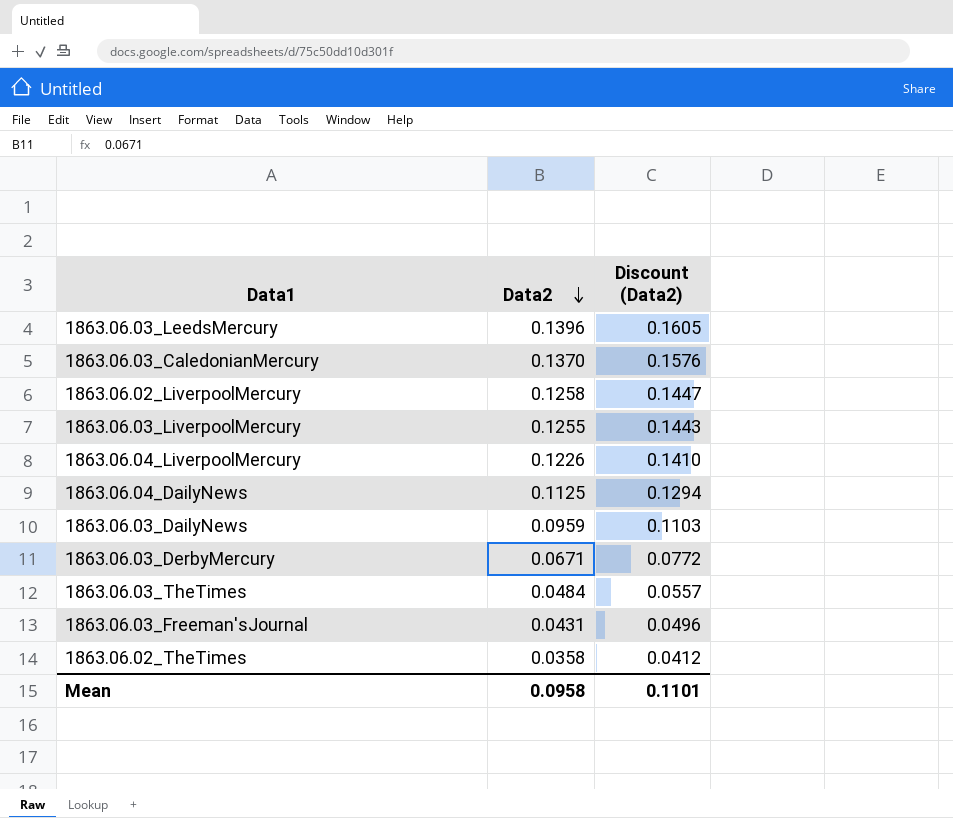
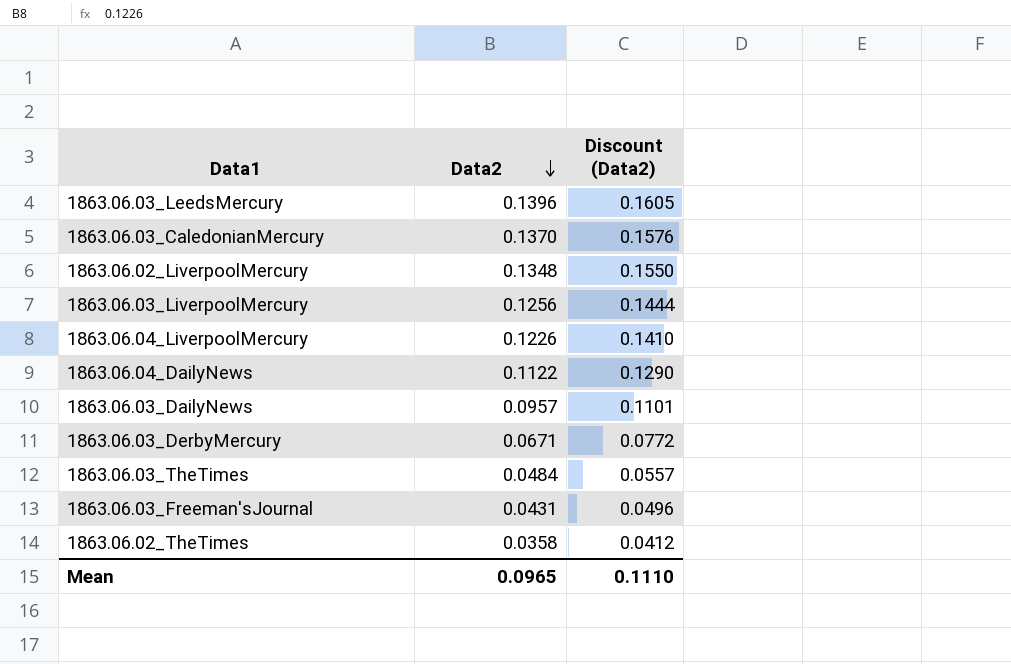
1863.06.02_LiverpoolMercury | Data2: 0.1258 -> 0.1348
1863.06.02_LiverpoolMercury | Discount (Data2): 0.1447 -> 0.1550
1863.06.03_LiverpoolMercury | Data2: 0.1255 -> 0.1256
1863.06.03_LiverpoolMercury | Discount (Data2): 0.1443 -> 0.1444
1863.06.04_DailyNews | Data2: 0.1125 -> 0.1122
1863.06.04_DailyNews | Discount (Data2): 0.1294 -> 0.1290
1863.06.03_DailyNews | Data2: 0.0959 -> 0.0957
1863.06.03_DailyNews | Discount (Data2): 0.1103 -> 0.1101
Mean | Data2: 0.0958 -> 0.0965
Mean | Discount (Data2): 0.1101 -> 0.1110

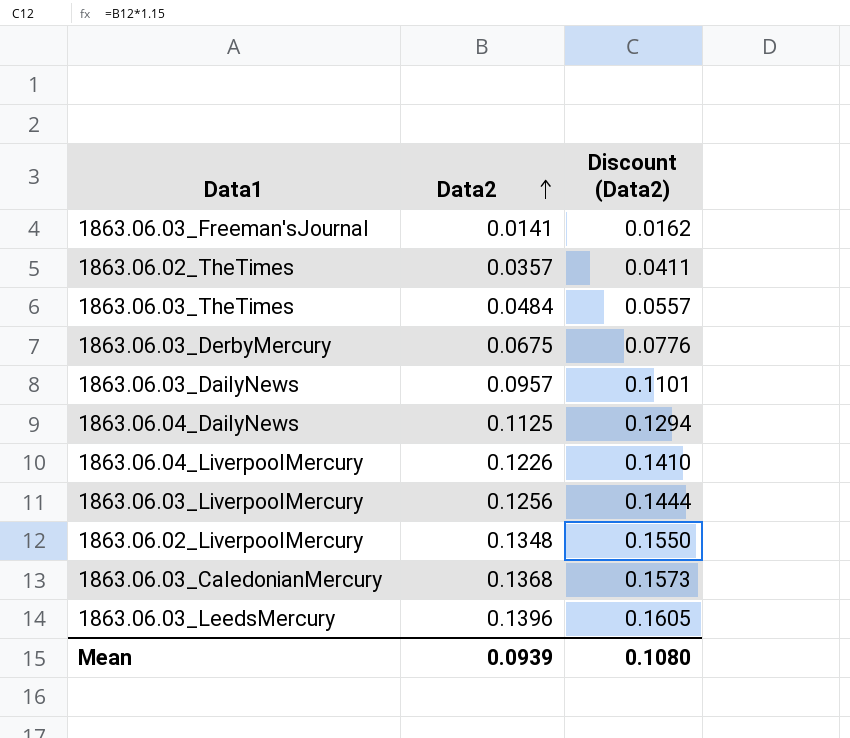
row order: Data2 descending -> Data2 ascending
1863.06.03_Freeman'sJournal | Data2: 0.0431 -> 0.0141
1863.06.03_Freeman'sJournal | Discount (Data2): 0.0496 -> 0.0162
1863.06.02_TheTimes | Data2: 0.0358 -> 0.0357
1863.06.02_TheTimes | Discount (Data2): 0.0412 -> 0.0411
1863.06.03_DerbyMercury | Data2: 0.0671 -> 0.0675
1863.06.03_DerbyMercury | Discount (Data2): 0.0772 -> 0.0776
1863.06.04_DailyNews | Data2: 0.1122 -> 0.1125
1863.06.04_DailyNews | Discount (Data2): 0.1290 -> 0.1294
1863.06.03_CaledonianMercury | Data2: 0.1370 -> 0.1368
1863.06.03_CaledonianMercury | Discount (Data2): 0.1576 -> 0.1573
Mean | Data2: 0.0965 -> 0.0939
Mean | Discount (Data2): 0.1110 -> 0.1080

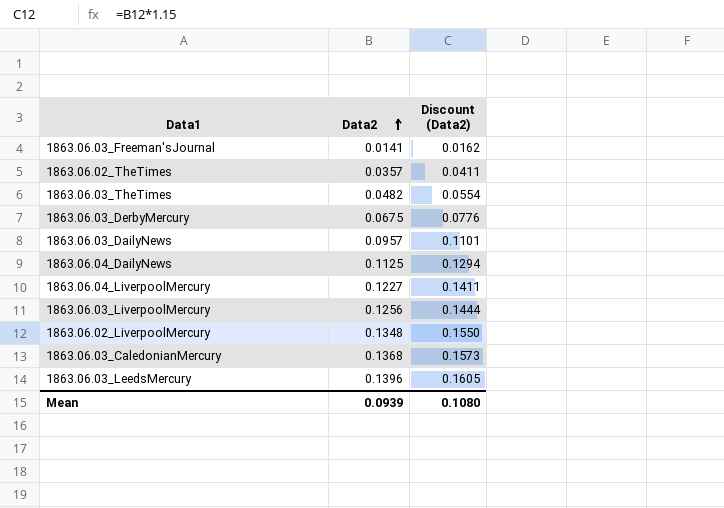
1863.06.03_TheTimes | Data2: 0.0484 -> 0.0482
1863.06.03_TheTimes | Discount (Data2): 0.0557 -> 0.0554
1863.06.04_LiverpoolMercury | Data2: 0.1226 -> 0.1227
1863.06.04_LiverpoolMercury | Discount (Data2): 0.1410 -> 0.1411

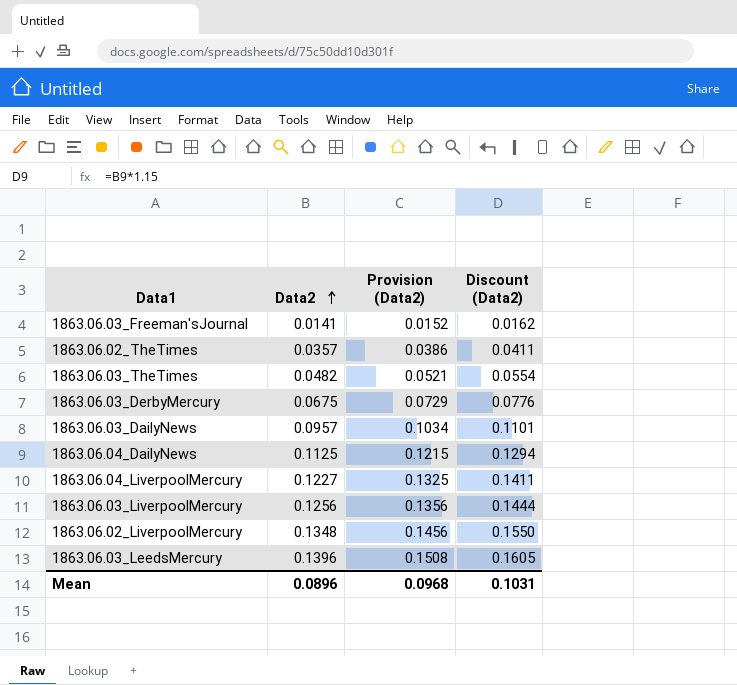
column Provision (Data2) | formula: none -> [Data2] * 1.08
row 1863.06.03_CaledonianMercury: 0.1368 | 0.1573 -> none
Mean | Data2: 0.0939 -> 0.0896
Mean | Discount (Data2): 0.1080 -> 0.1031

